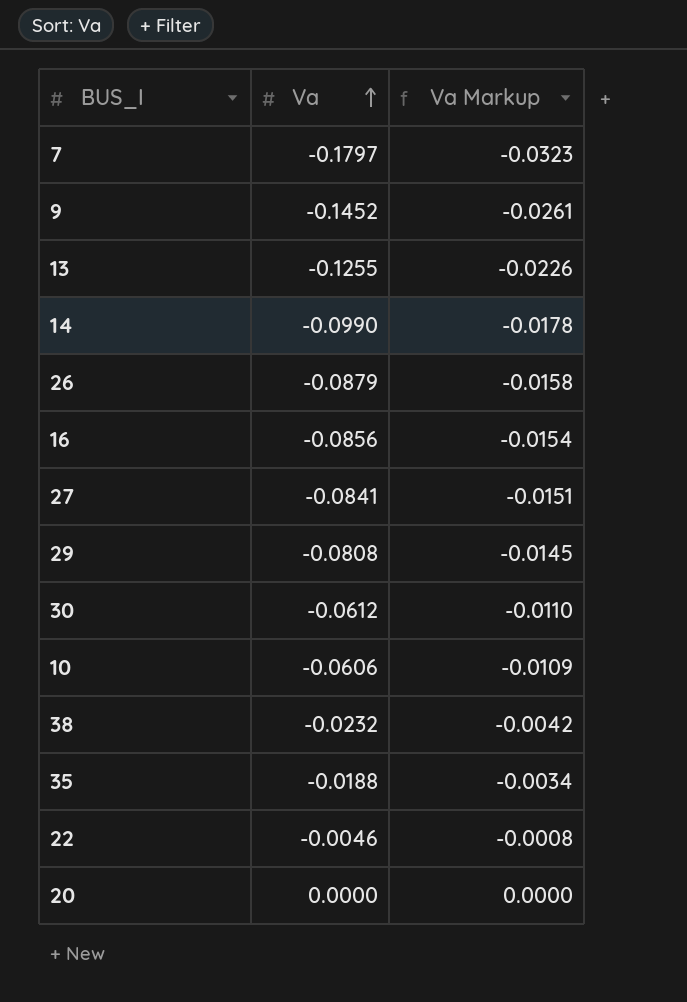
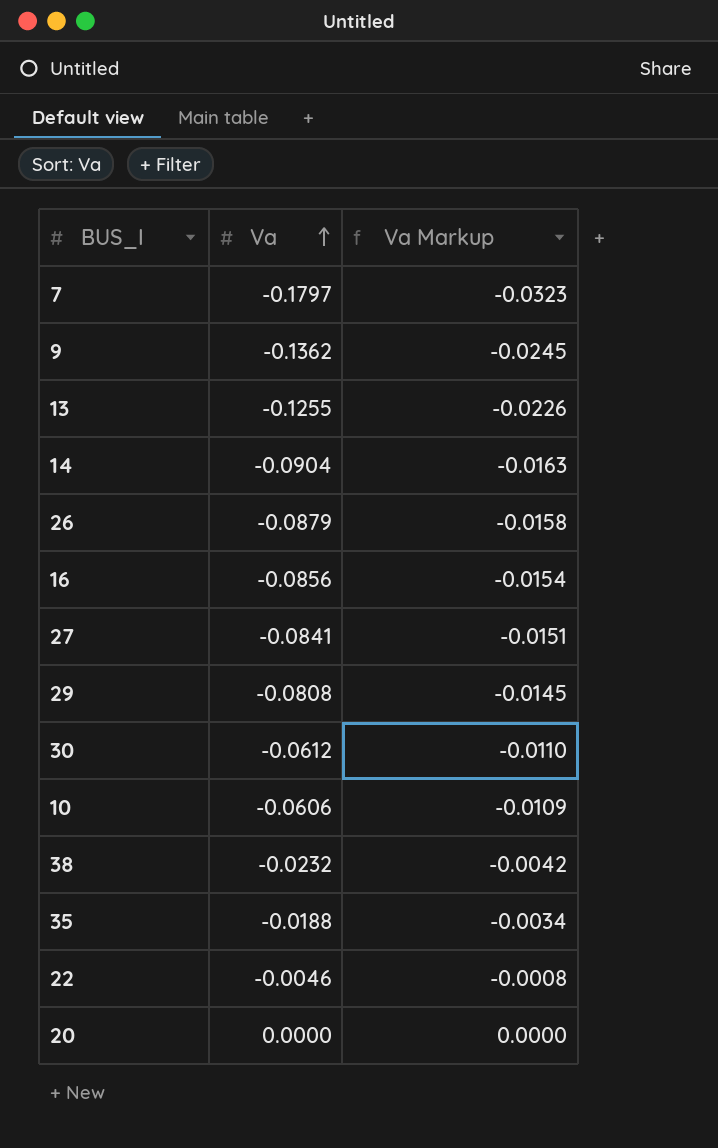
9 | Va: -0.1452 -> -0.1362
9 | Va Markup: -0.0261 -> -0.0245
14 | Va: -0.0990 -> -0.0904
14 | Va Markup: -0.0178 -> -0.0163

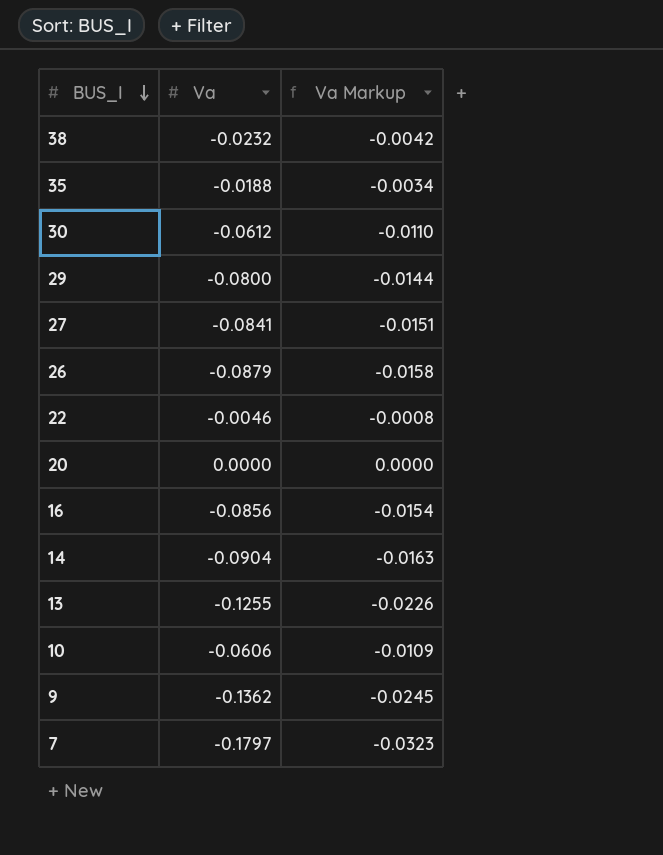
row order: Va ascending -> BUS_I descending
29 | Va: -0.0808 -> -0.0800
29 | Va Markup: -0.0145 -> -0.0144

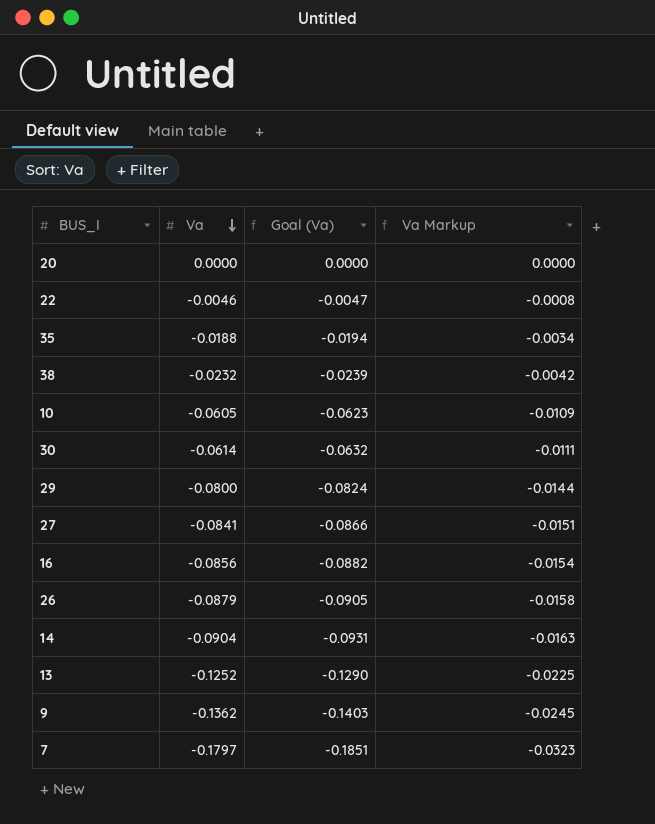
row order: BUS_I descending -> Va descending
column Goal (Va) | formula: none -> [Va] * 1.03
10 | Va: -0.0606 -> -0.0605
30 | Va: -0.0612 -> -0.0614
30 | Va Markup: -0.0110 -> -0.0111
13 | Va: -0.1255 -> -0.1252
13 | Va Markup: -0.0226 -> -0.0225

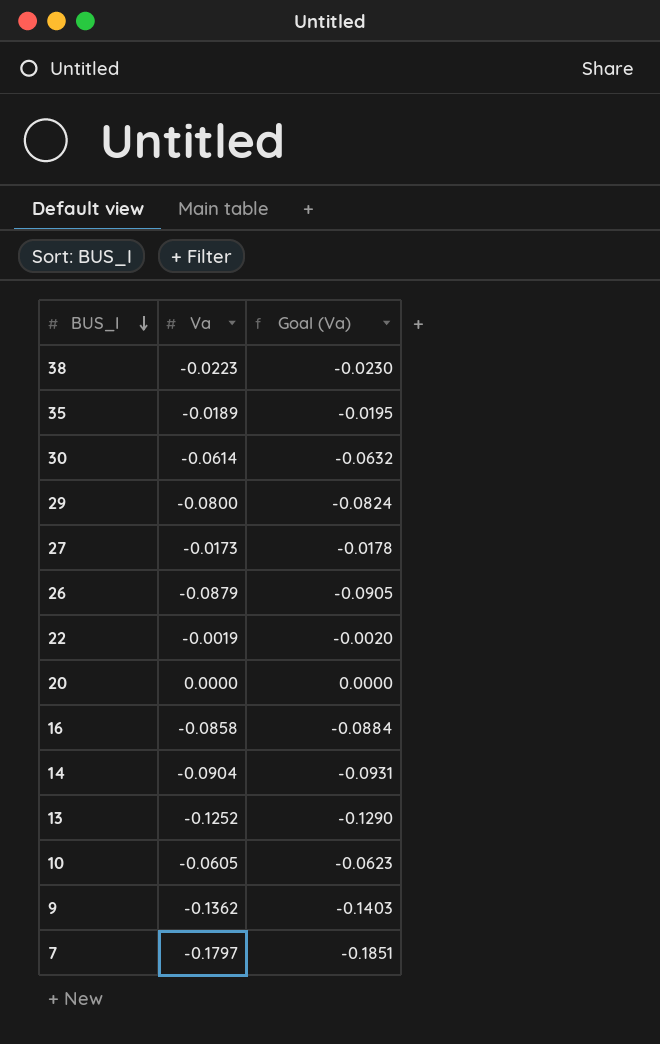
row order: Va descending -> BUS_I descending
column Va Markup | formula: [Va] * 0.18 -> none
38 | Va: -0.0232 -> -0.0223
38 | Goal (Va): -0.0239 -> -0.0230
35 | Va: -0.0188 -> -0.0189
35 | Goal (Va): -0.0194 -> -0.0195
27 | Va: -0.0841 -> -0.0173
27 | Goal (Va): -0.0866 -> -0.0178
22 | Va: -0.0046 -> -0.0019
22 | Goal (Va): -0.0047 -> -0.0020
16 | Va: -0.0856 -> -0.0858
16 | Goal (Va): -0.0882 -> -0.0884

